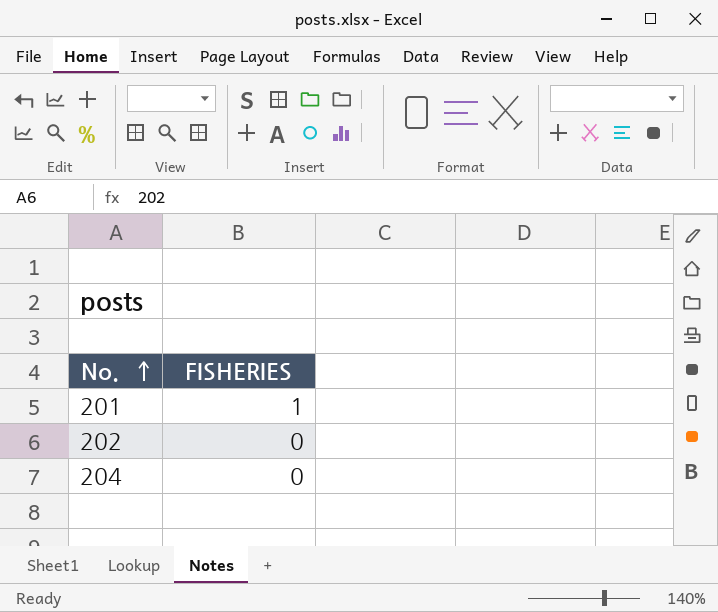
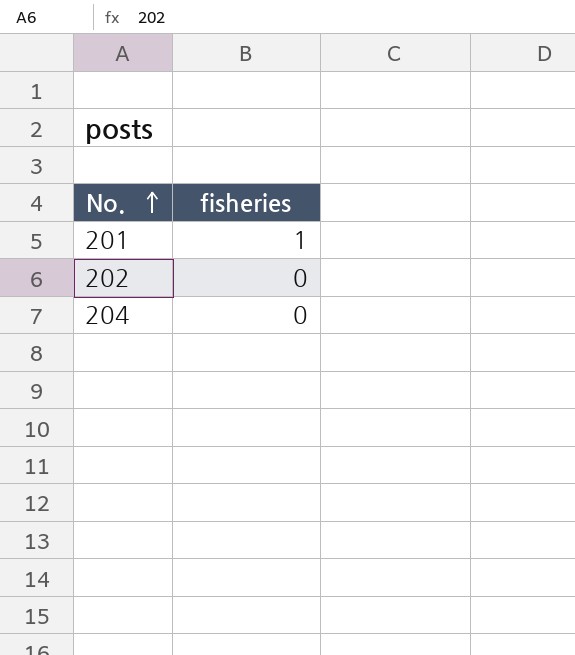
column name: FISHERIES -> fisheries

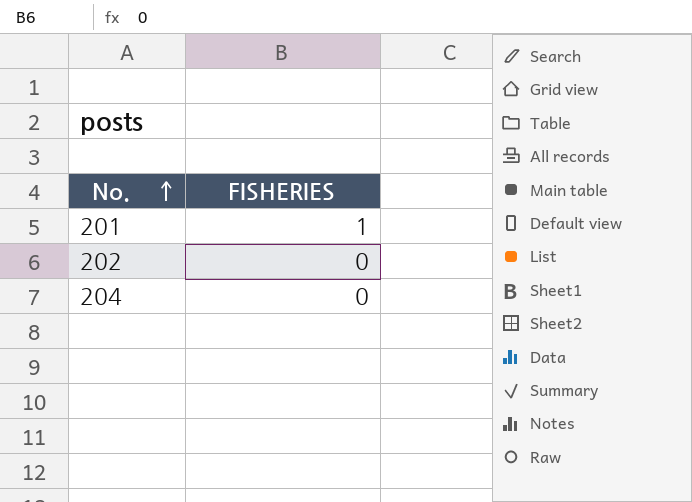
column name: fisheries -> FISHERIES

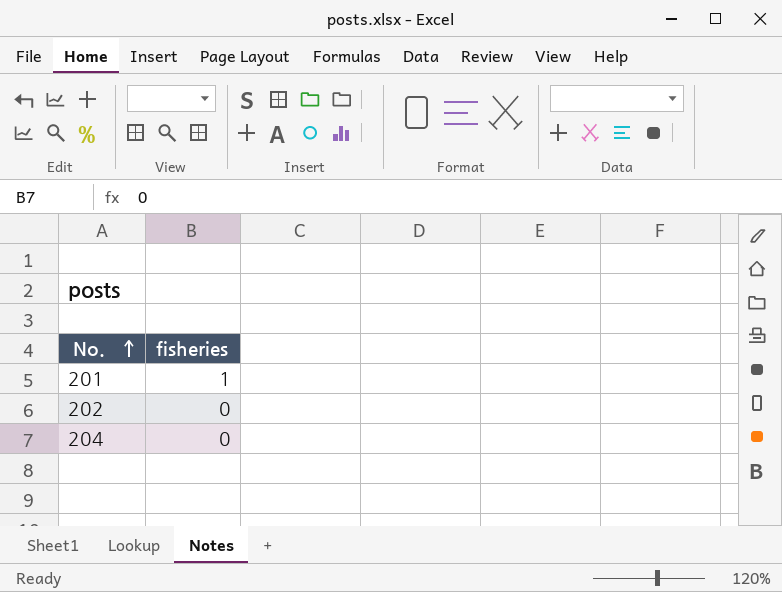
column name: FISHERIES -> fisheries

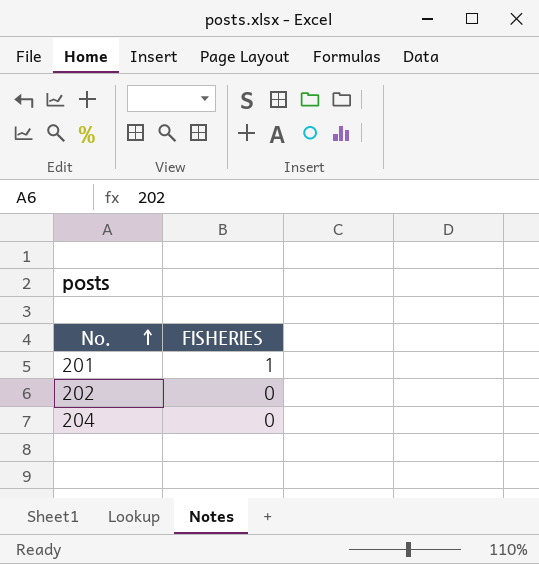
column name: fisheries -> FISHERIES

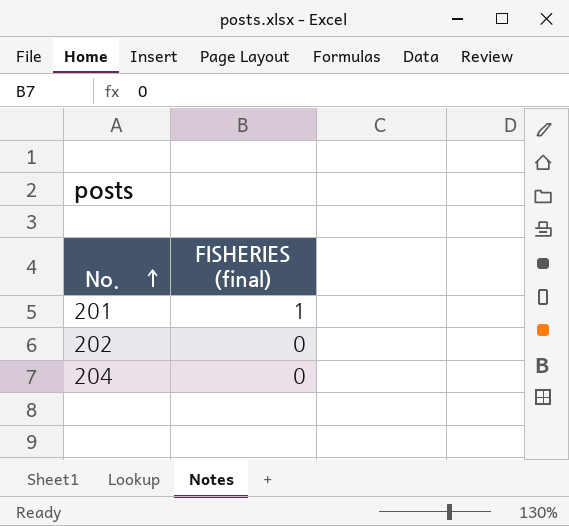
column name: FISHERIES -> FISHERIES (final)

